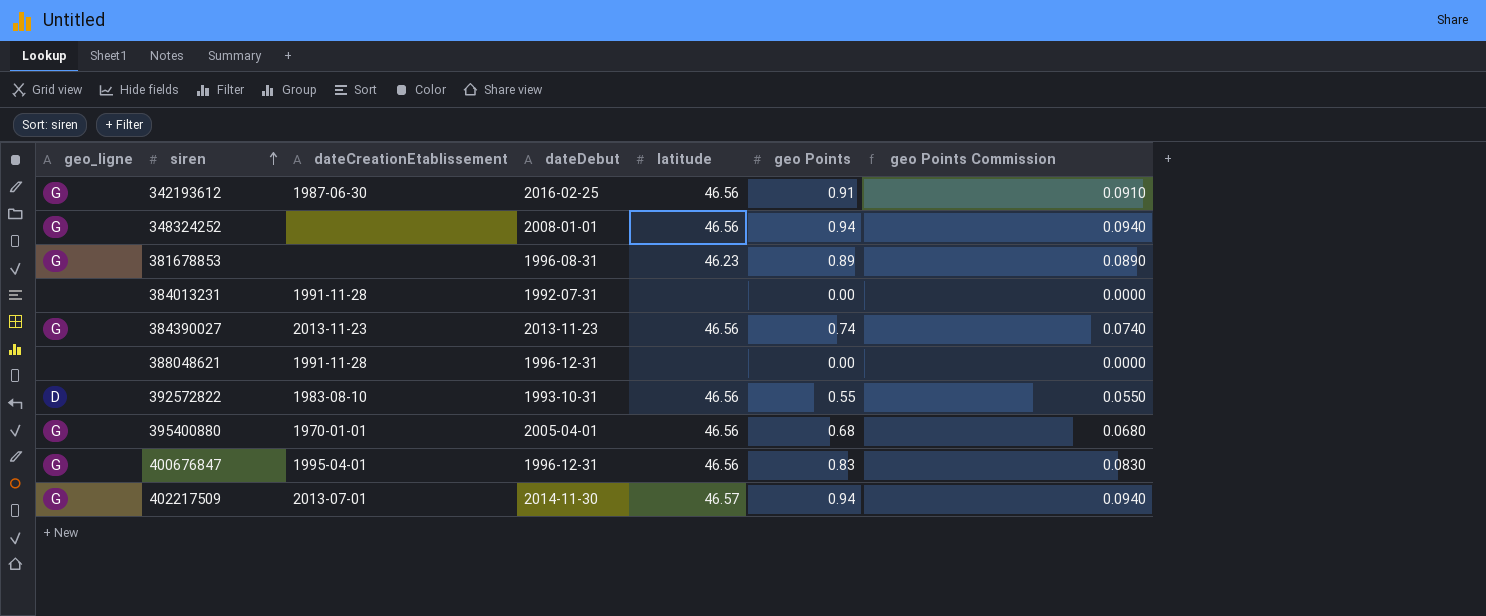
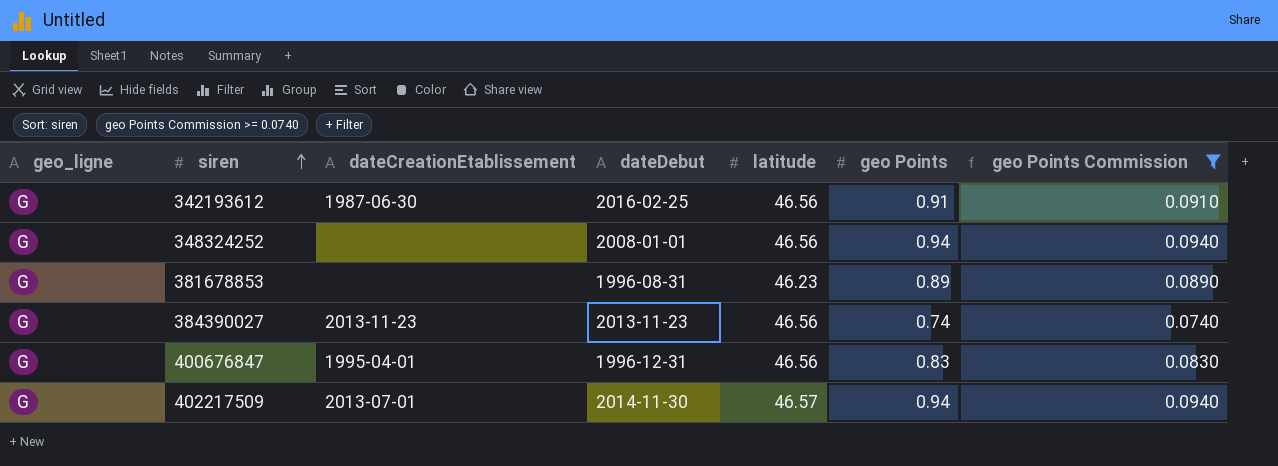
filter: none -> geo Points Commission >= 0.0740

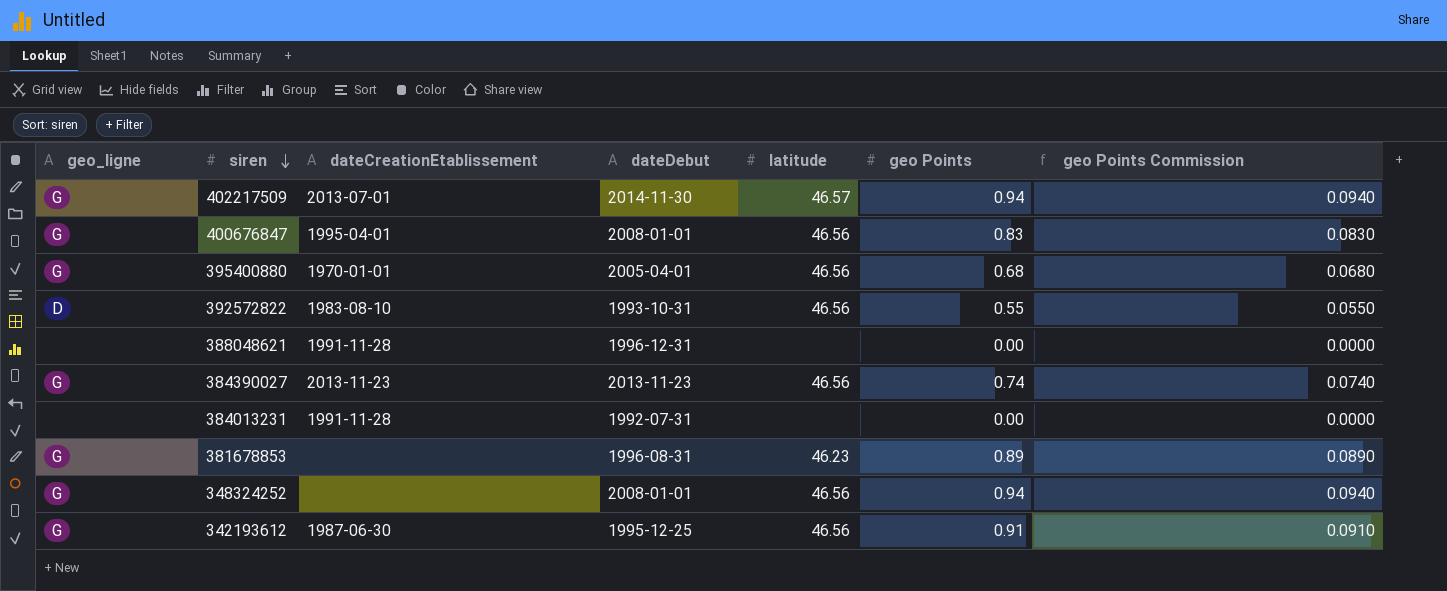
filter: geo Points Commission >= 0.0740 -> none
row order: siren ascending -> siren descending
400676847 | dateDebut: 1996-12-31 -> 2008-01-01
342193612 | dateDebut: 2016-02-25 -> 1995-12-25

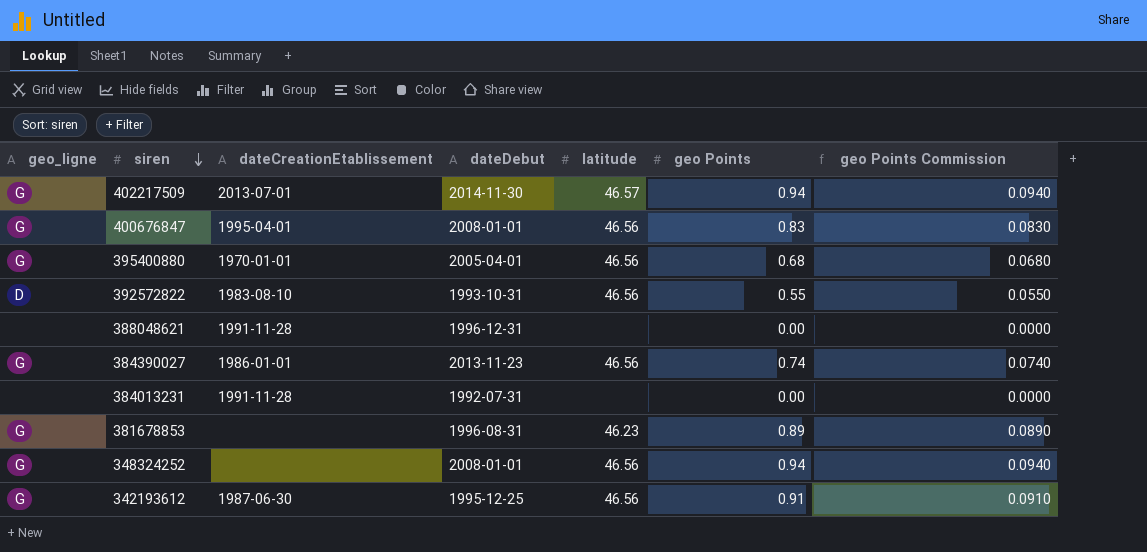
384390027 | dateCreationEtablissement: 2013-11-23 -> 1986-01-01

